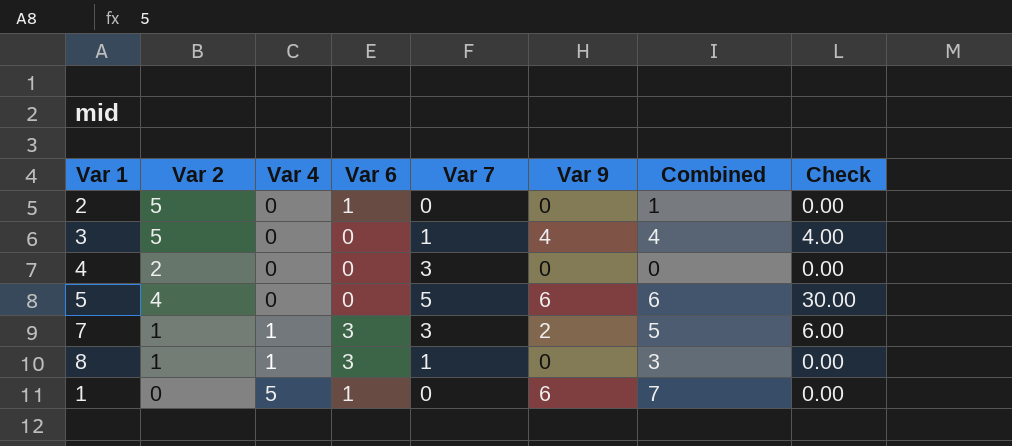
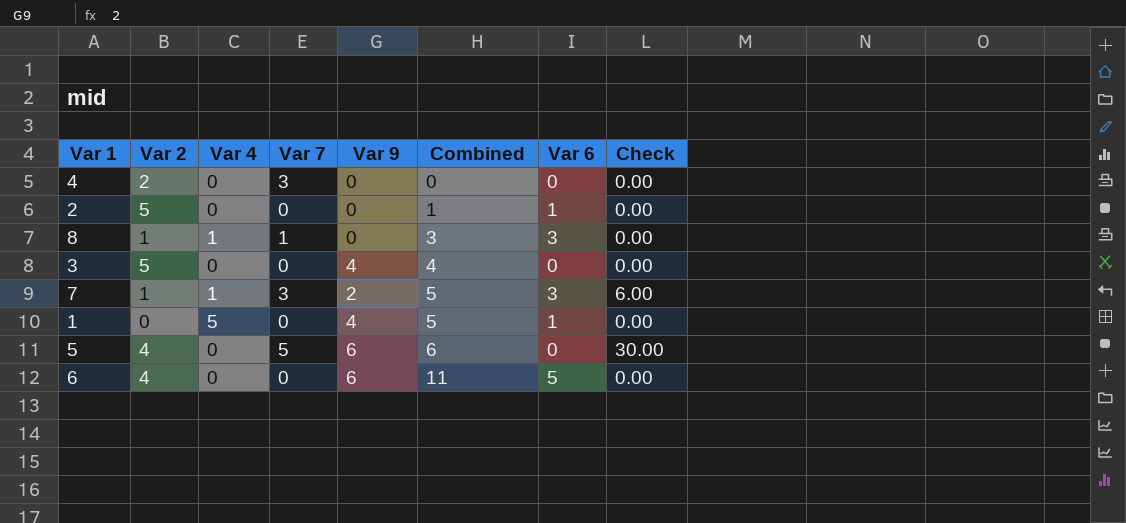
row order: Var 4 ascending -> Combined ascending
column Var 6 | position: 4 -> 7
3 | Var 7: 1 -> 0
3 | Check: 4.00 -> 0.00
1 | Var 9: 6 -> 4
1 | Combined: 7 -> 5
row 6: none -> 4 | 0 | 0 | 6 | 11 | 5 | 0.00

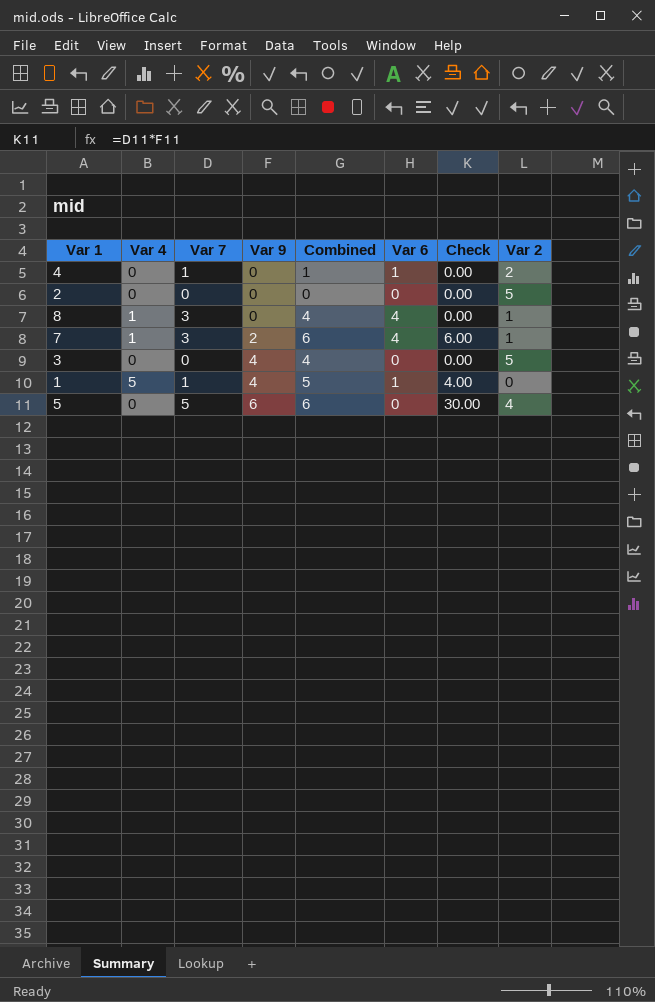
row order: Combined ascending -> Var 9 ascending
column Var 2 | position: 2 -> 8
row 6: 4 | 0 | 0 | 6 | 11 | 5 | 0.00 -> none
4 | Var 7: 3 -> 1
4 | Combined: 0 -> 1
4 | Var 6: 0 -> 1
2 | Combined: 1 -> 0
2 | Var 6: 1 -> 0
8 | Var 7: 1 -> 3
8 | Combined: 3 -> 4
8 | Var 6: 3 -> 4
7 | Combined: 5 -> 6
7 | Var 6: 3 -> 4
1 | Var 7: 0 -> 1
1 | Check: 0.00 -> 4.00

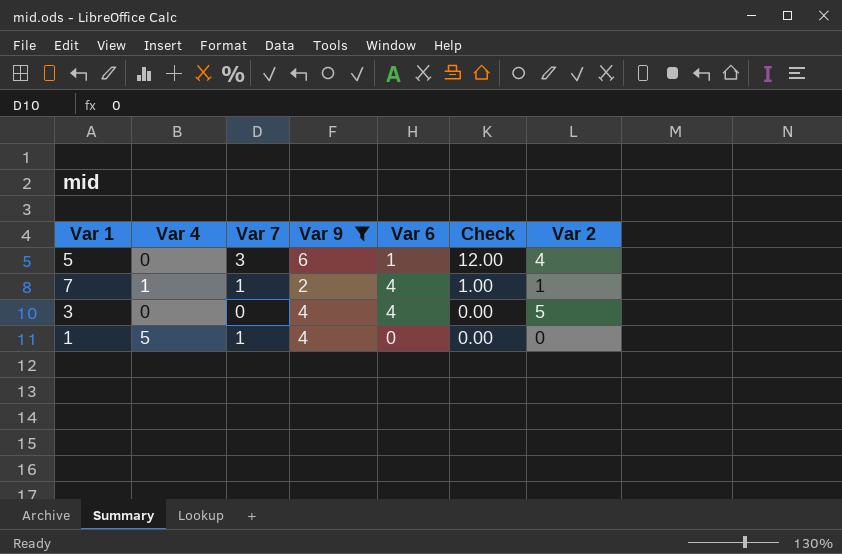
filter: none -> Var 9 != 0
row order: Var 9 ascending -> Check descending
column Combined | formula: [Var 9] + [Var 6] -> none
column Check | formula: [Var 7] * [Var 9] -> [Var 7] * [Var 2]
5 | Var 7: 5 -> 3
5 | Var 6: 0 -> 1
7 | Var 7: 3 -> 1
3 | Var 6: 0 -> 4
1 | Var 6: 1 -> 0

